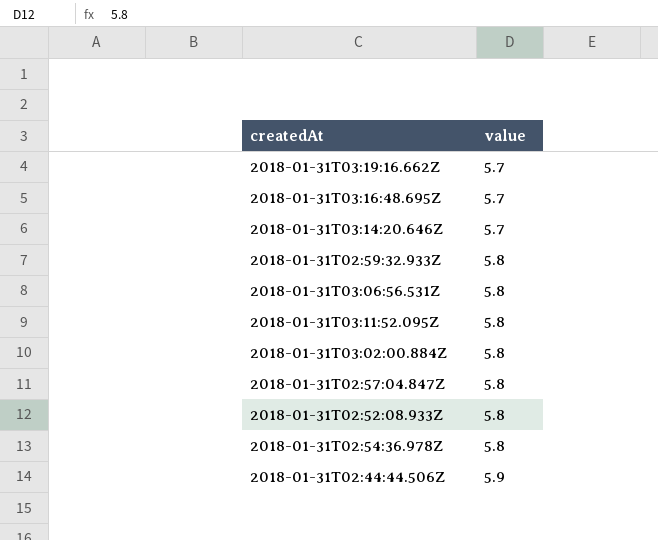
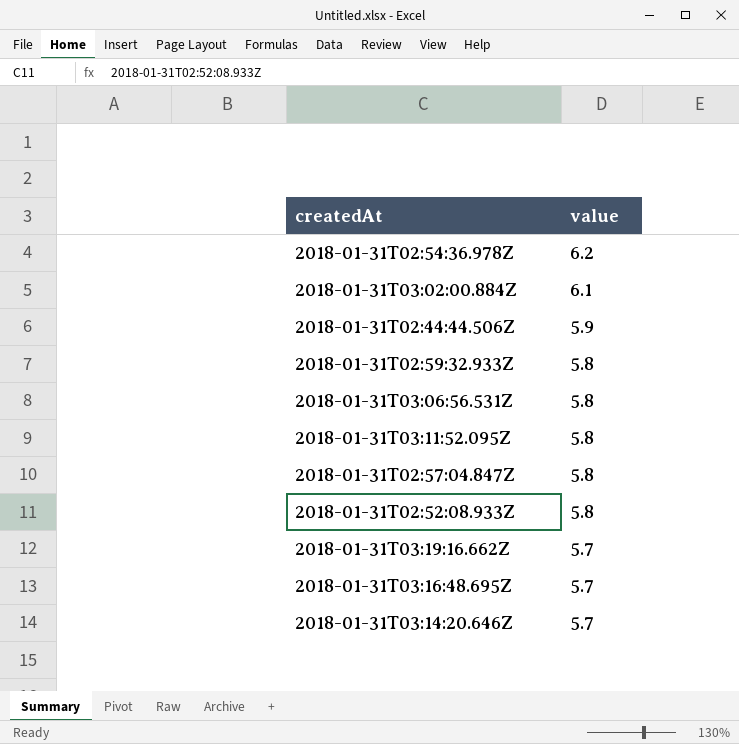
row order: value ascending -> value descending
2018-01-31T02:54:36.978Z | value: 5.8 -> 6.2
2018-01-31T03:02:00.884Z | value: 5.8 -> 6.1

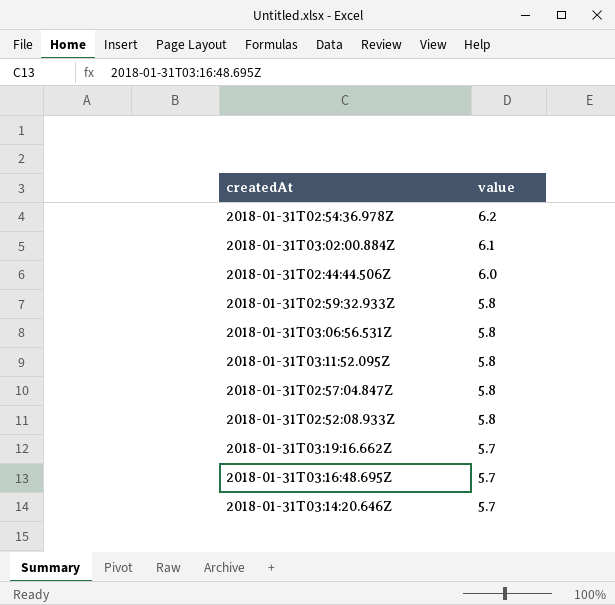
2018-01-31T02:44:44.506Z | value: 5.9 -> 6.0

